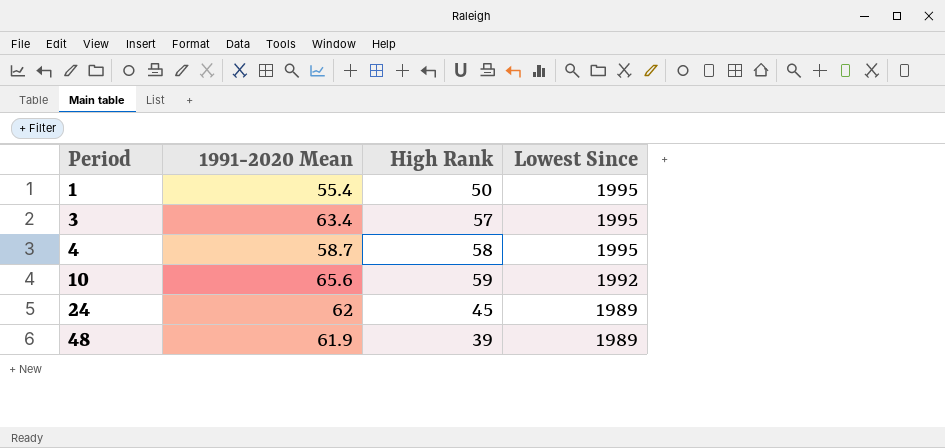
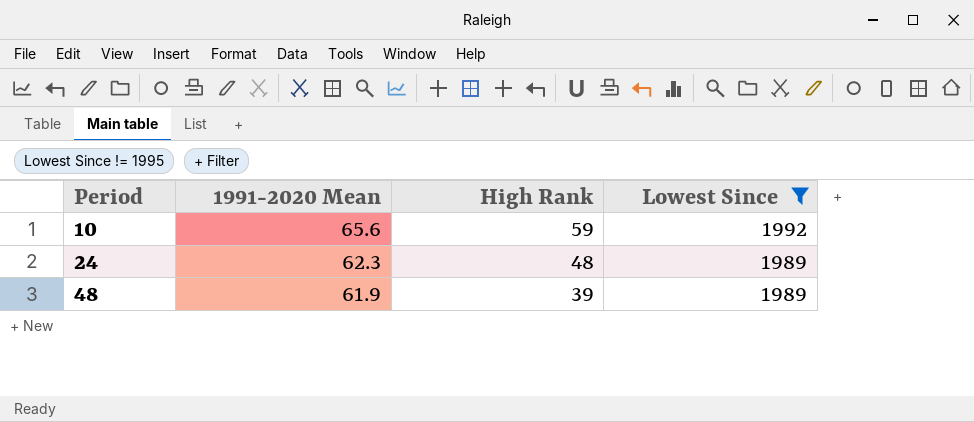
filter: none -> Lowest Since != 1995
24 | 1991-2020 Mean: 62 -> 62.3
24 | High Rank: 45 -> 48

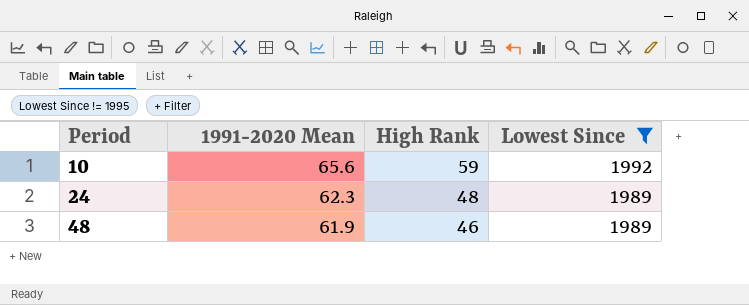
48 | High Rank: 39 -> 46

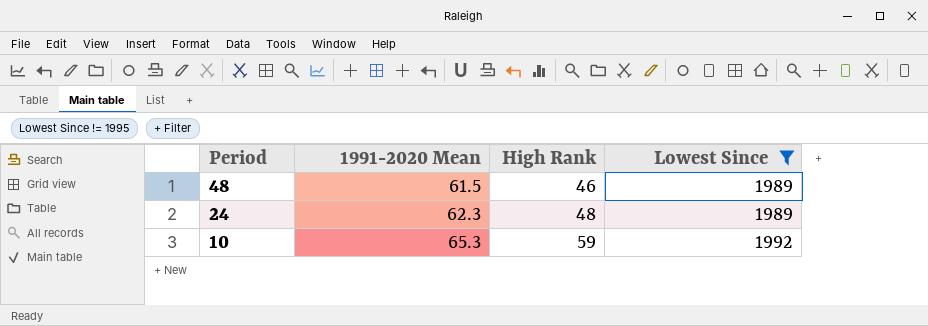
row order: Period ascending -> Period descending
48 | 1991-2020 Mean: 61.9 -> 61.5
10 | 1991-2020 Mean: 65.6 -> 65.3

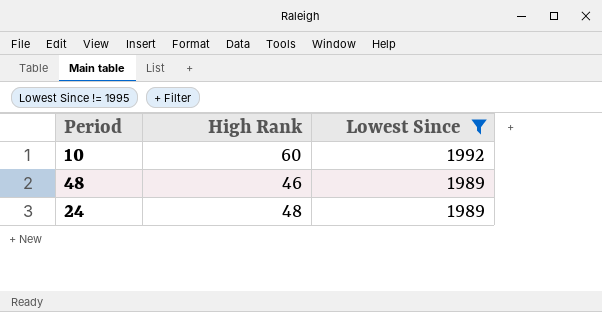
row order: Period descending -> Lowest Since descending
column 1991-2020 Mean | position: 2 -> none
10 | High Rank: 59 -> 60

